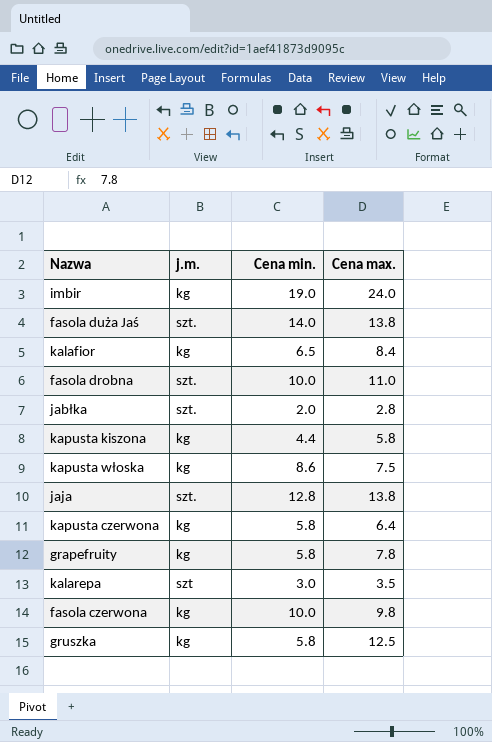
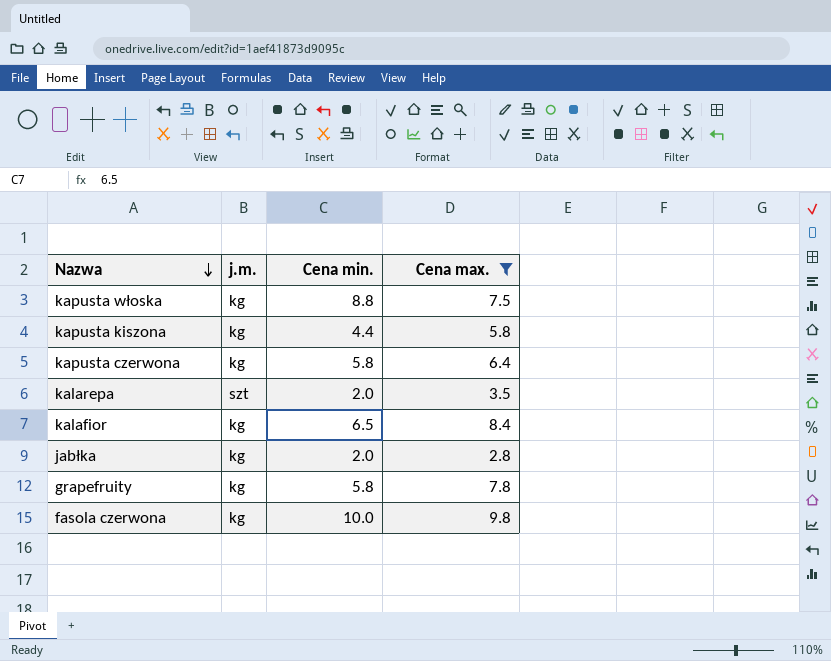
filter: none -> Cena max. <= 9.8
row order: none -> Nazwa descending
kapusta włoska | Cena min.: 8.6 -> 8.8
kalarepa | Cena min.: 3.0 -> 2.0
jabłka | j.m.: szt. -> kg

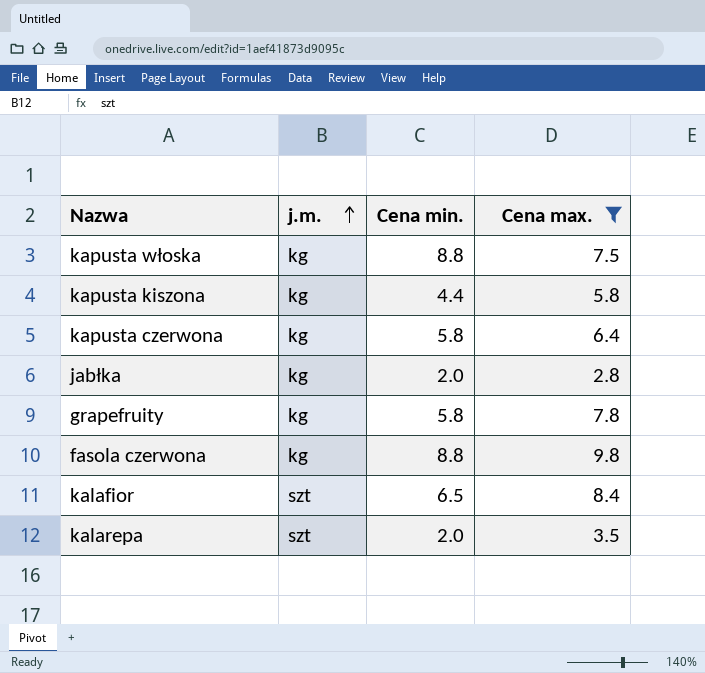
row order: Nazwa descending -> j.m. ascending
fasola czerwona | Cena min.: 10.0 -> 8.8
kalafior | j.m.: kg -> szt

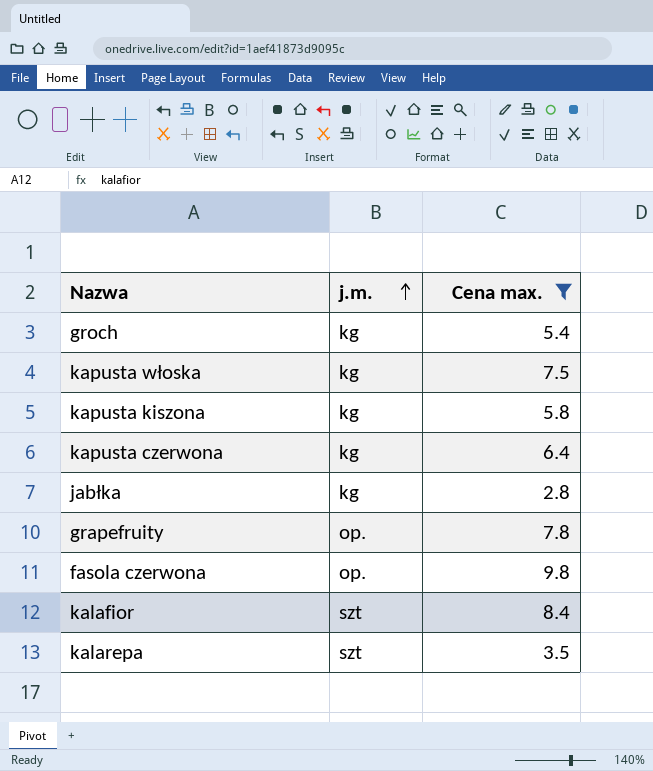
column Cena min. | position: 3 -> none
row groch: none -> kg | 5.4
grapefruity | j.m.: kg -> op.
fasola czerwona | j.m.: kg -> op.

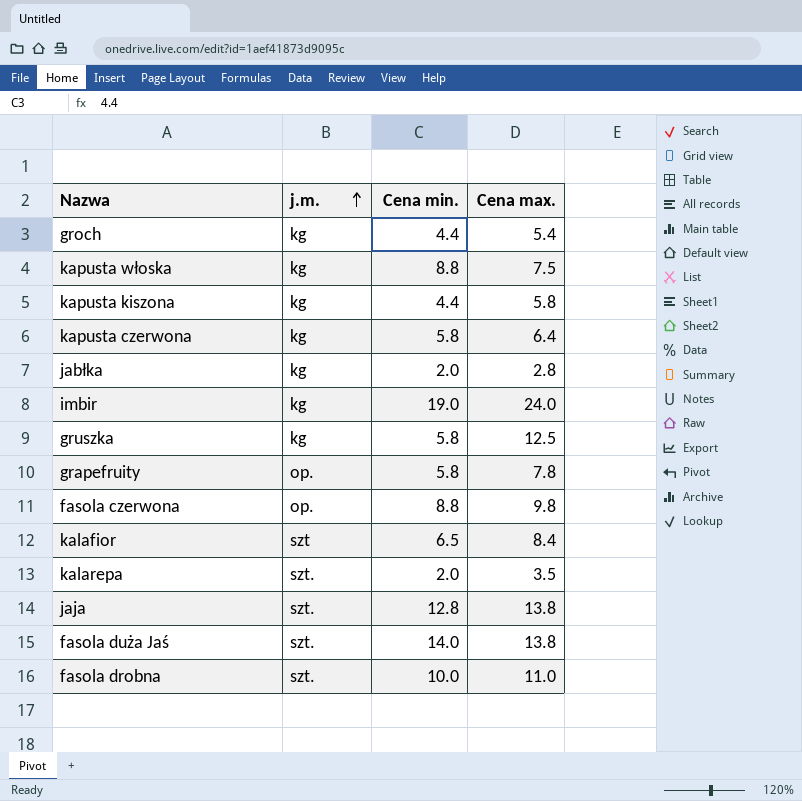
filter: Cena max. <= 9.8 -> none
column Cena min. | position: none -> 3
kalarepa | j.m.: szt -> szt.

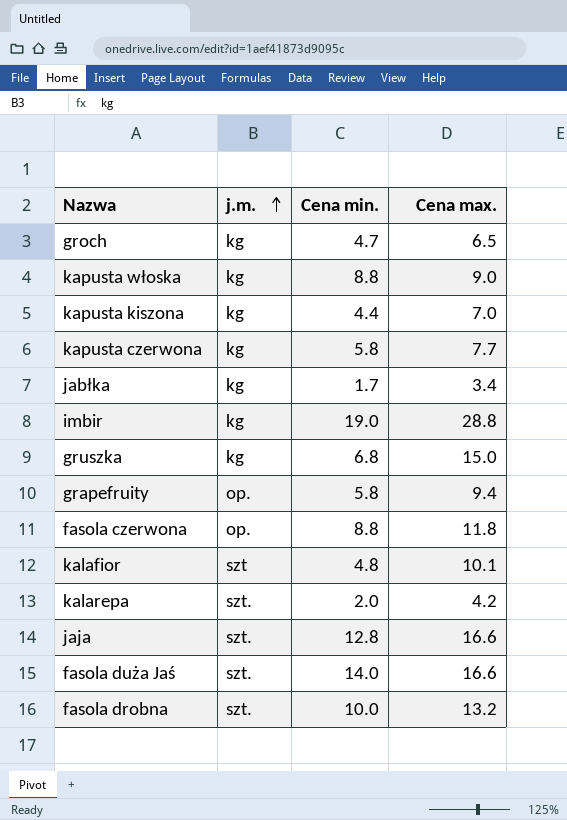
groch | Cena min.: 4.4 -> 4.7
groch | Cena max.: 5.4 -> 6.5
kapusta włoska | Cena max.: 7.5 -> 9.0
kapusta kiszona | Cena max.: 5.8 -> 7.0
kapusta czerwona | Cena max.: 6.4 -> 7.7
jabłka | Cena min.: 2.0 -> 1.7
jabłka | Cena max.: 2.8 -> 3.4
imbir | Cena max.: 24.0 -> 28.8
gruszka | Cena min.: 5.8 -> 6.8
gruszka | Cena max.: 12.5 -> 15.0
grapefruity | Cena max.: 7.8 -> 9.4
fasola czerwona | Cena max.: 9.8 -> 11.8
kalafior | Cena min.: 6.5 -> 4.8
kalafior | Cena max.: 8.4 -> 10.1
kalarepa | Cena max.: 3.5 -> 4.2
jaja | Cena max.: 13.8 -> 16.6
fasola duża Jaś | Cena max.: 13.8 -> 16.6
fasola drobna | Cena max.: 11.0 -> 13.2

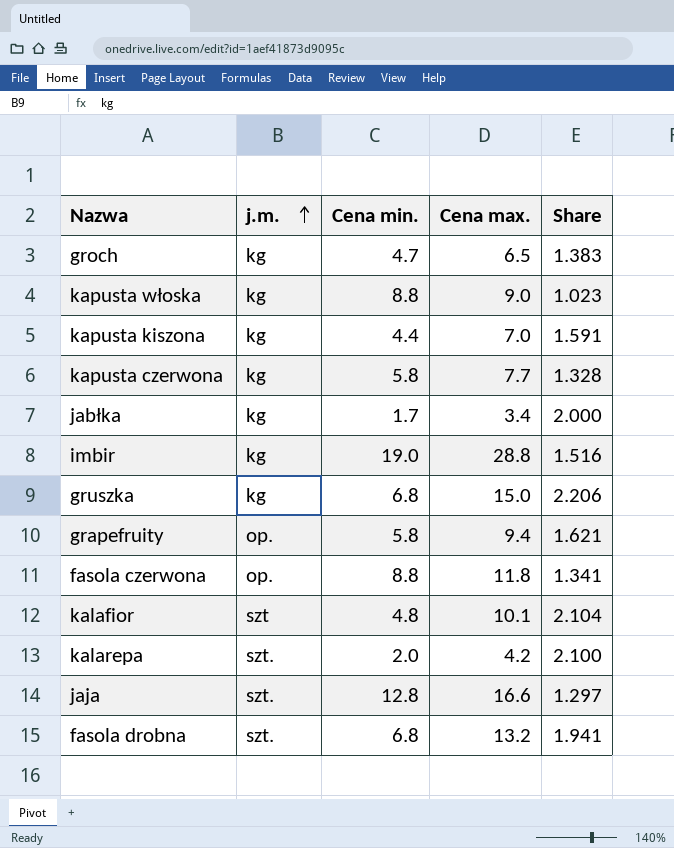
column Share | formula: none -> [Cena max.] / [Cena min.]
row fasola duża Jaś: szt. | 14.0 | 16.6 -> none
fasola drobna | Cena min.: 10.0 -> 6.8

